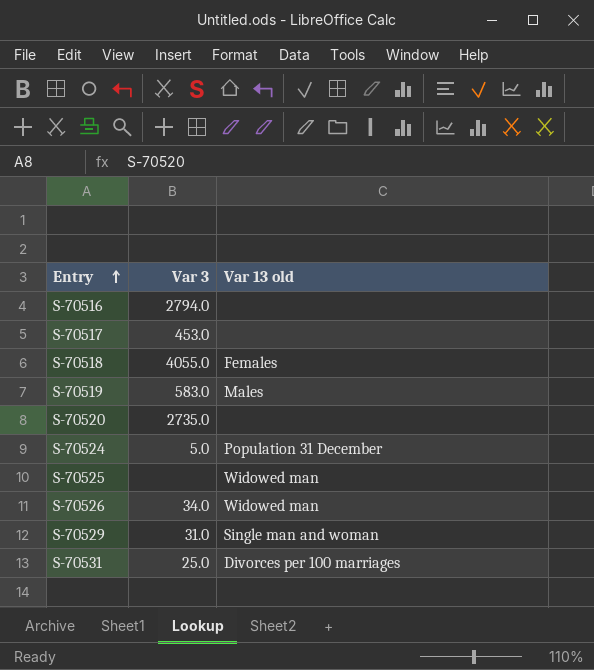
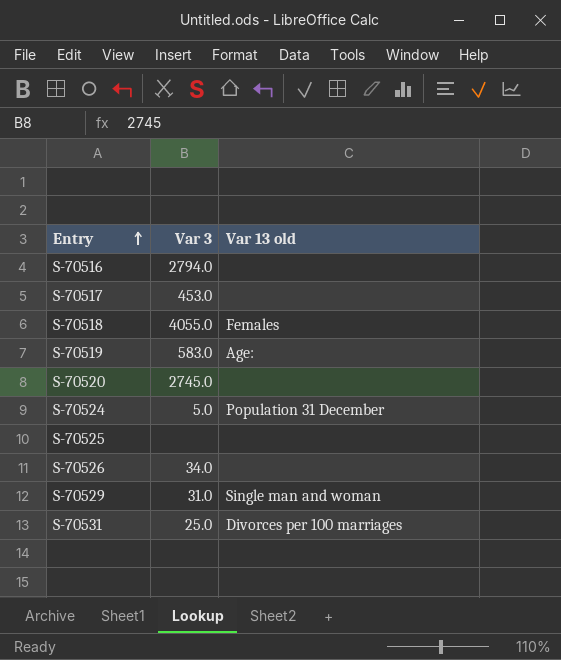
S-70519 | Var 13 old: Males -> Age:
S-70520 | Var 3: 2735.0 -> 2745.0
S-70525 | Var 13 old: Widowed man -> none
S-70526 | Var 13 old: Widowed man -> none

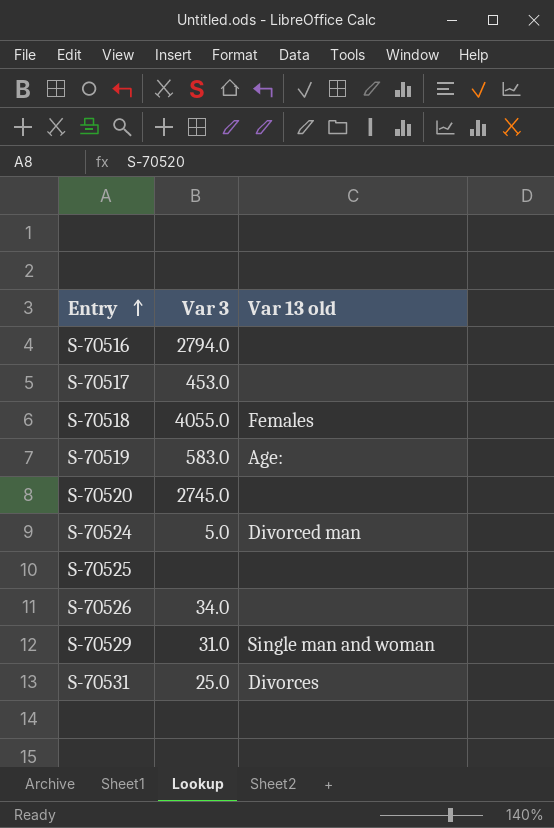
S-70524 | Var 13 old: Population 31 December -> Divorced man
S-70531 | Var 13 old: Divorces per 100 marriages -> Divorces

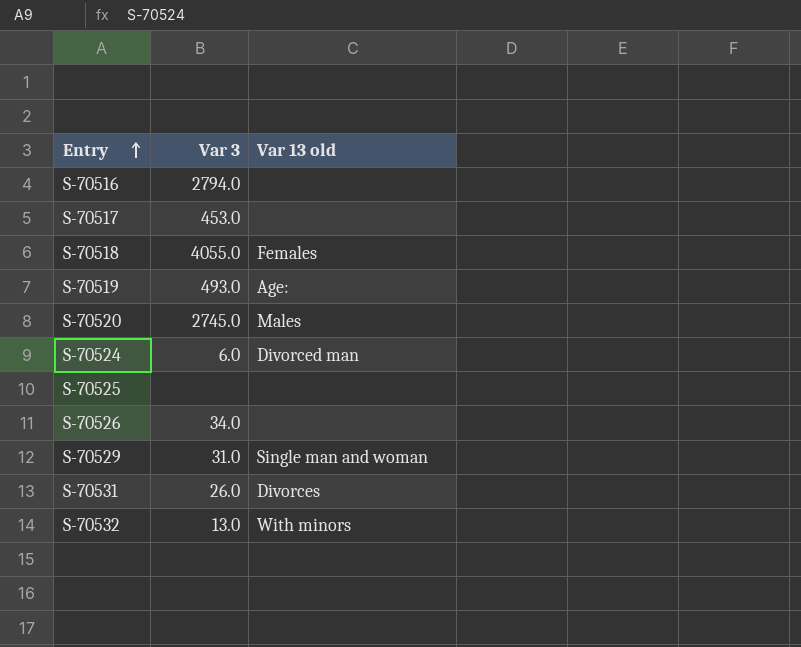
S-70519 | Var 3: 583.0 -> 493.0
S-70520 | Var 13 old: none -> Males
S-70524 | Var 3: 5.0 -> 6.0
S-70531 | Var 3: 25.0 -> 26.0
row S-70532: none -> 13.0 | With minors

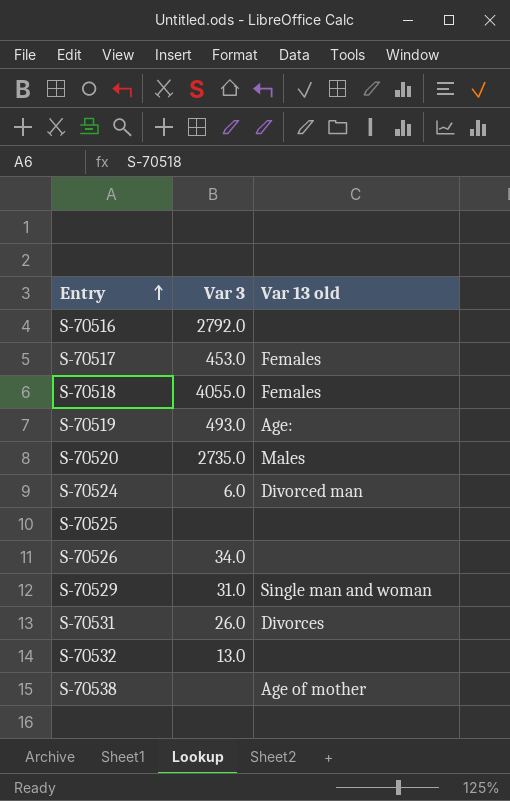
S-70516 | Var 3: 2794.0 -> 2792.0
S-70517 | Var 13 old: none -> Females
S-70520 | Var 3: 2745.0 -> 2735.0
S-70532 | Var 13 old: With minors -> none
row S-70538: none -> none | Age of mother

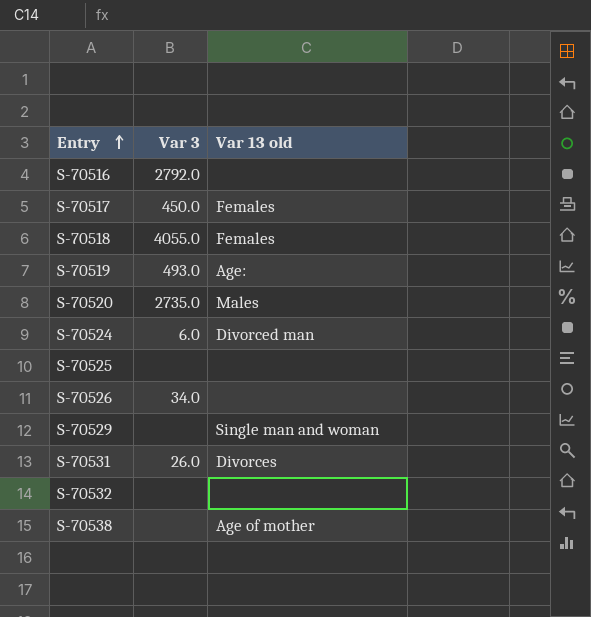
S-70517 | Var 3: 453.0 -> 450.0
S-70529 | Var 3: 31.0 -> none
S-70532 | Var 3: 13.0 -> none

